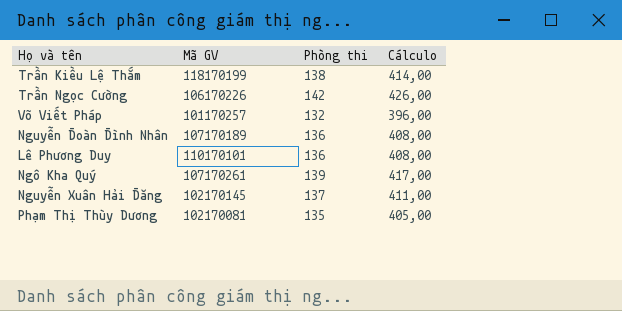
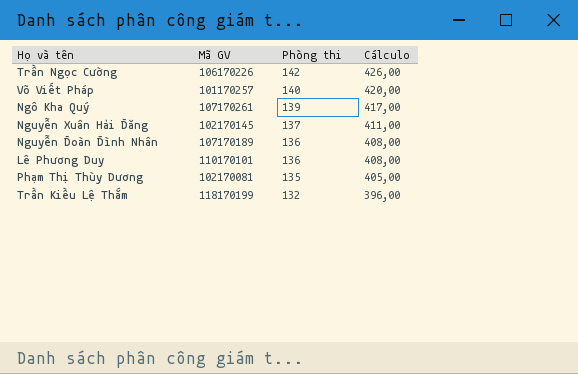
row order: none -> Phòng thi descending
Võ Viết Pháp | Phòng thi: 132 -> 140
Võ Viết Pháp | Cálculo: 396,00 -> 420,00
Trần Kiều Lệ Thắm | Phòng thi: 138 -> 132
Trần Kiều Lệ Thắm | Cálculo: 414,00 -> 396,00

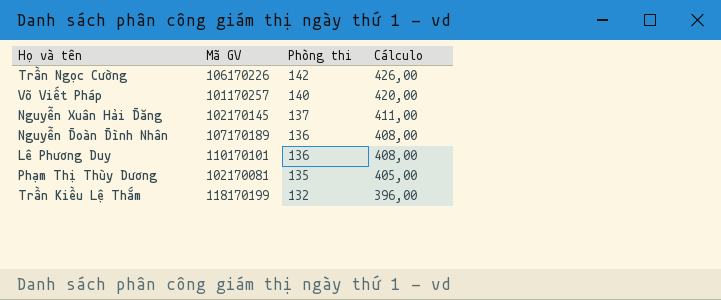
row Ngô Kha Quý: 107170261 | 139 | 417,00 -> none

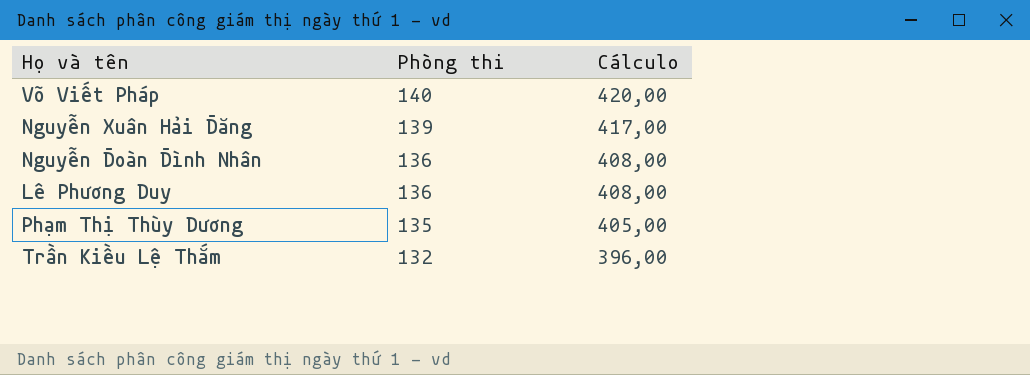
column Mã GV | position: 2 -> none
row Trần Ngọc Cường: 106170226 | 142 | 426,00 -> none
Nguyễn Xuân Hải Đăng | Phòng thi: 137 -> 139
Nguyễn Xuân Hải Đăng | Cálculo: 411,00 -> 417,00

